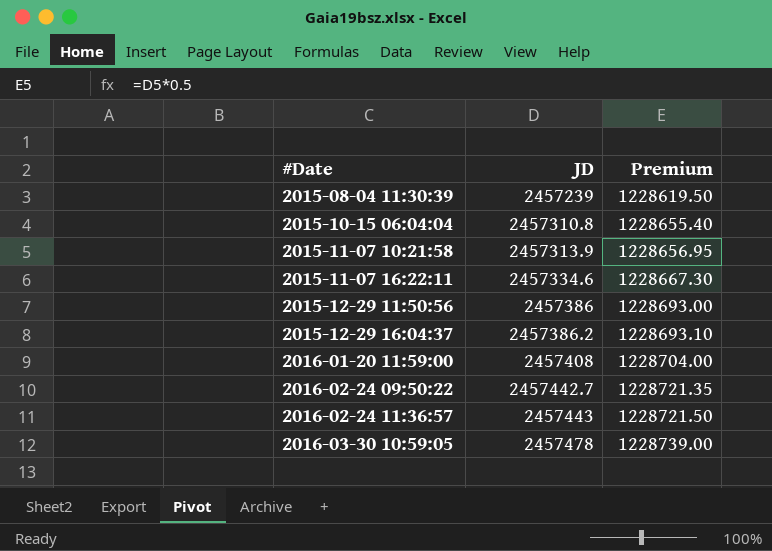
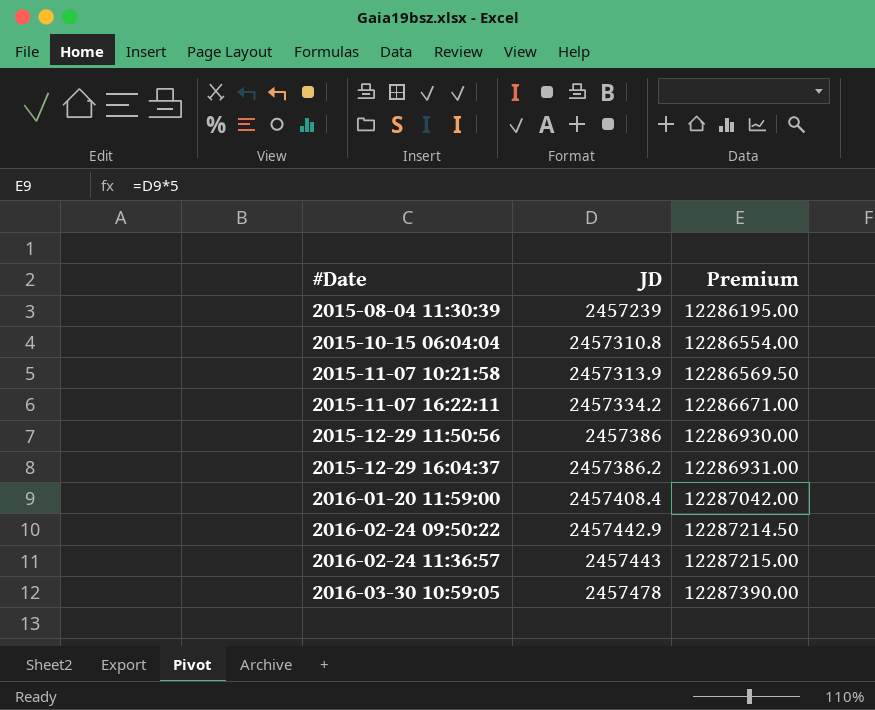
column Premium | formula: [JD] * 0.5 -> [JD] * 5
2015-11-07 16:22:11 | JD: 2457334.6 -> 2457334.2
2016-01-20 11:59:00 | JD: 2457408 -> 2457408.4
2016-02-24 09:50:22 | JD: 2457442.7 -> 2457442.9

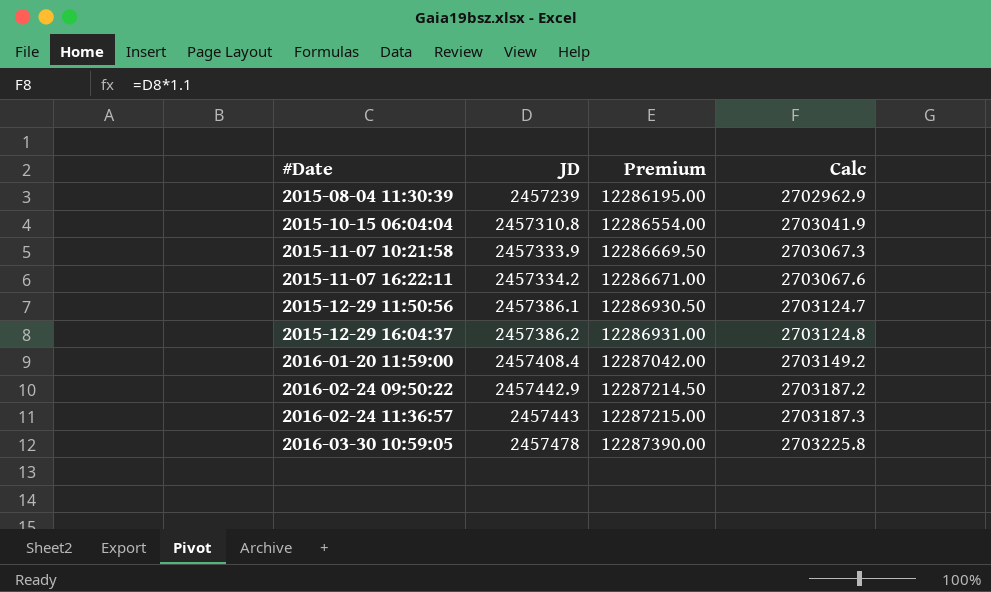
column Calc | formula: none -> [JD] * 1.1
2015-11-07 10:21:58 | JD: 2457313.9 -> 2457333.9
2015-11-07 10:21:58 | Premium: 12286569.50 -> 12286669.50
2015-12-29 11:50:56 | JD: 2457386 -> 2457386.1
2015-12-29 11:50:56 | Premium: 12286930.00 -> 12286930.50

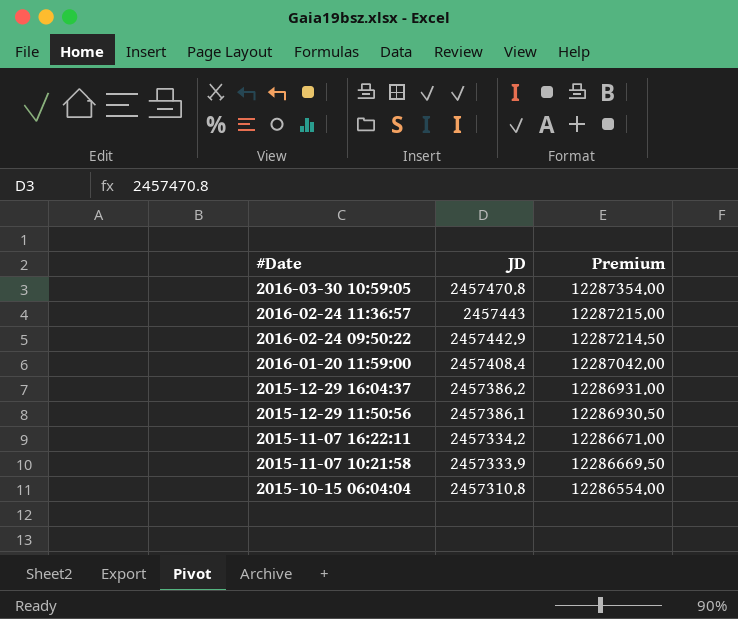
row order: #Date ascending -> #Date descending
column Calc | formula: [JD] * 1.1 -> none
row 2015-08-04 11:30:39: 2457239 | 12286195.00 | 2702962.9 -> none
2016-03-30 10:59:05 | JD: 2457478 -> 2457470.8
2016-03-30 10:59:05 | Premium: 12287390.00 -> 12287354.00

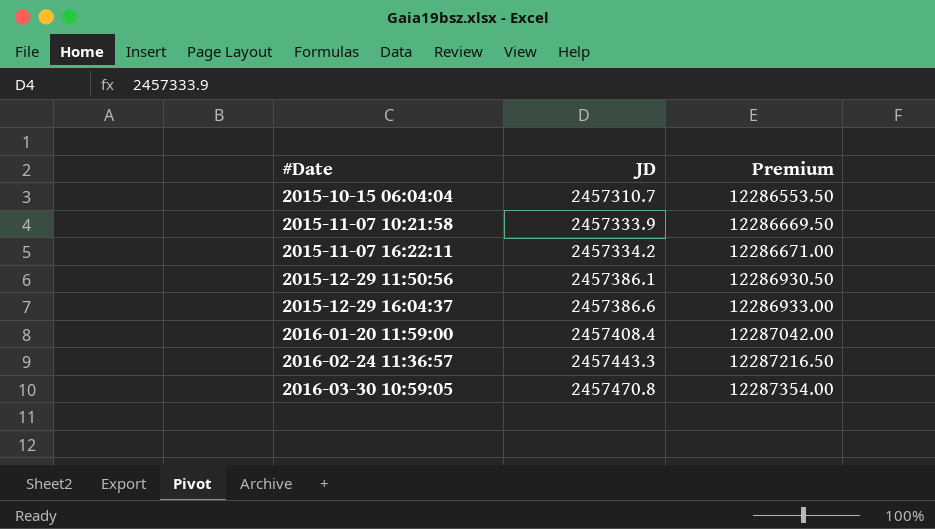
row order: #Date descending -> #Date ascending
row 2016-02-24 09:50:22: 2457442.9 | 12287214.50 -> none
2015-10-15 06:04:04 | JD: 2457310.8 -> 2457310.7
2015-10-15 06:04:04 | Premium: 12286554.00 -> 12286553.50
2015-12-29 16:04:37 | JD: 2457386.2 -> 2457386.6
2015-12-29 16:04:37 | Premium: 12286931.00 -> 12286933.00
2016-02-24 11:36:57 | JD: 2457443 -> 2457443.3
2016-02-24 11:36:57 | Premium: 12287215.00 -> 12287216.50

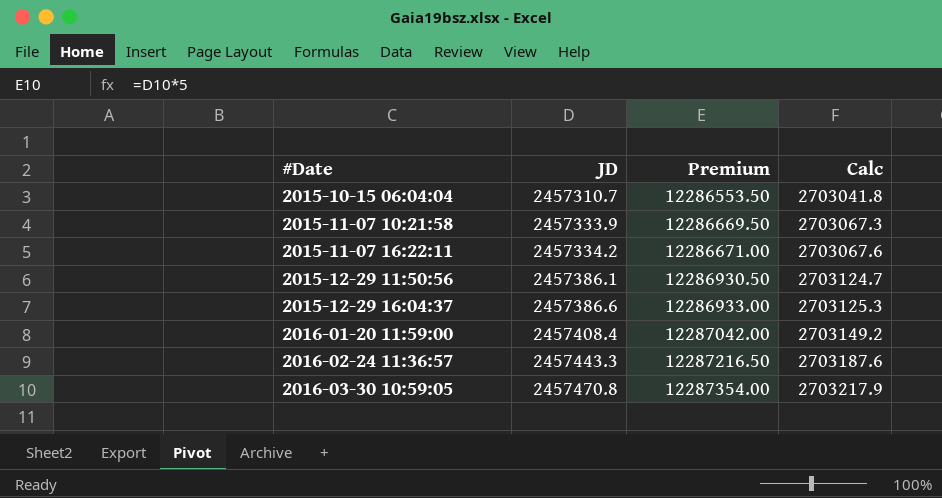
column Calc | formula: none -> [JD] * 1.1

